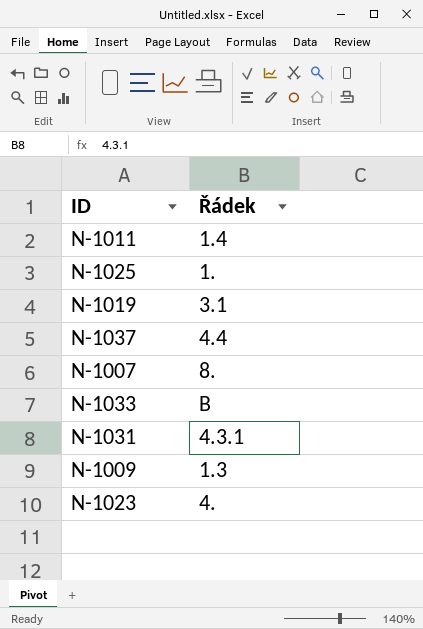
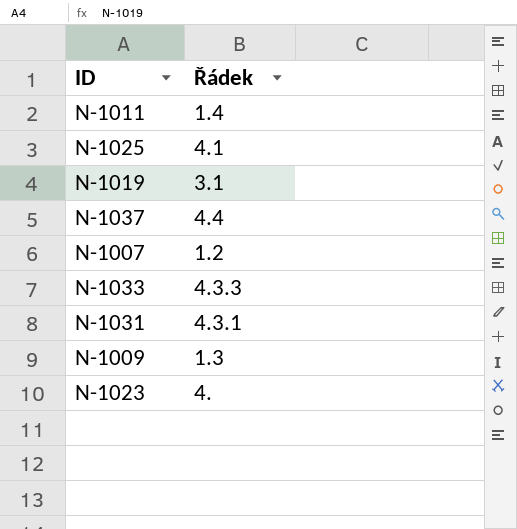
N-1025 | Řádek: 1. -> 4.1
N-1007 | Řádek: 8. -> 1.2
N-1033 | Řádek: B -> 4.3.3

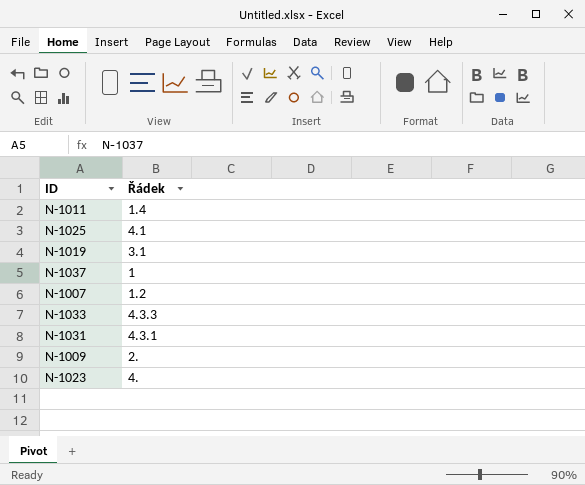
N-1037 | Řádek: 4.4 -> 1
N-1009 | Řádek: 1.3 -> 2.

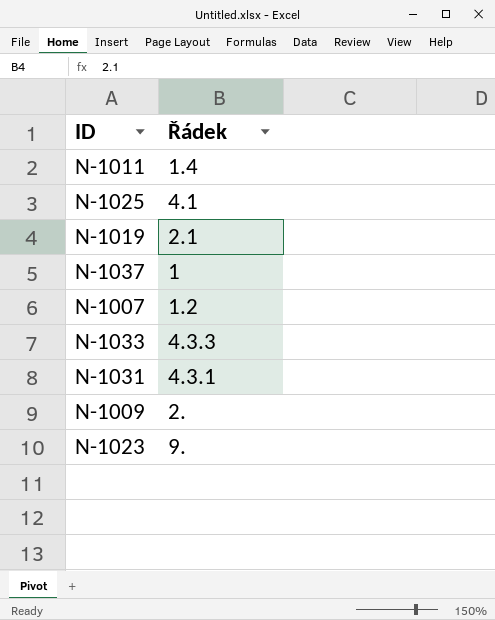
N-1019 | Řádek: 3.1 -> 2.1
N-1023 | Řádek: 4. -> 9.

